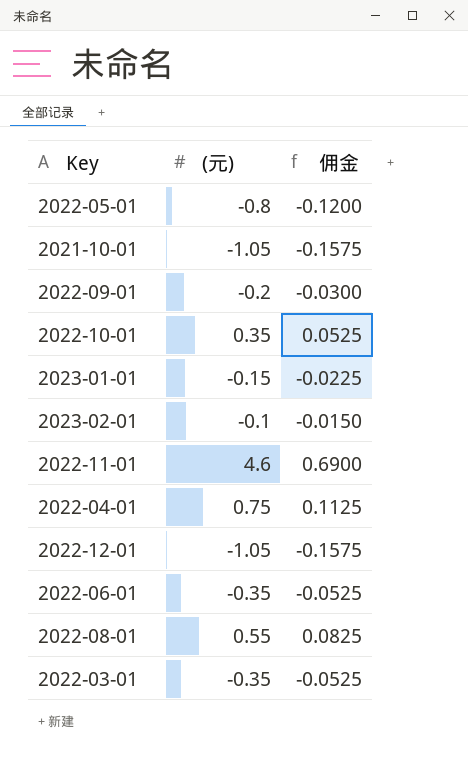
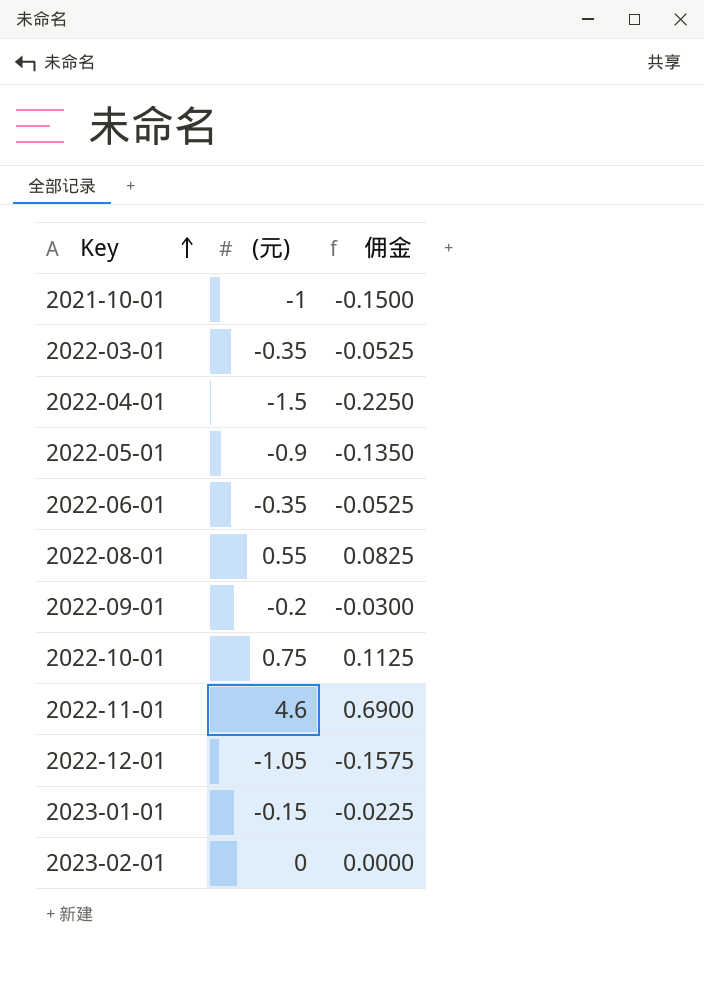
row order: none -> Key ascending
2021-10-01 | (元): -1.05 -> -1
2021-10-01 | 佣金: -0.1575 -> -0.1500
2022-04-01 | (元): 0.75 -> -1.5
2022-04-01 | 佣金: 0.1125 -> -0.2250
2022-05-01 | (元): -0.8 -> -0.9
2022-05-01 | 佣金: -0.1200 -> -0.1350
2022-10-01 | (元): 0.35 -> 0.75
2022-10-01 | 佣金: 0.0525 -> 0.1125
2023-02-01 | (元): -0.1 -> 0
2023-02-01 | 佣金: -0.0150 -> 0.0000

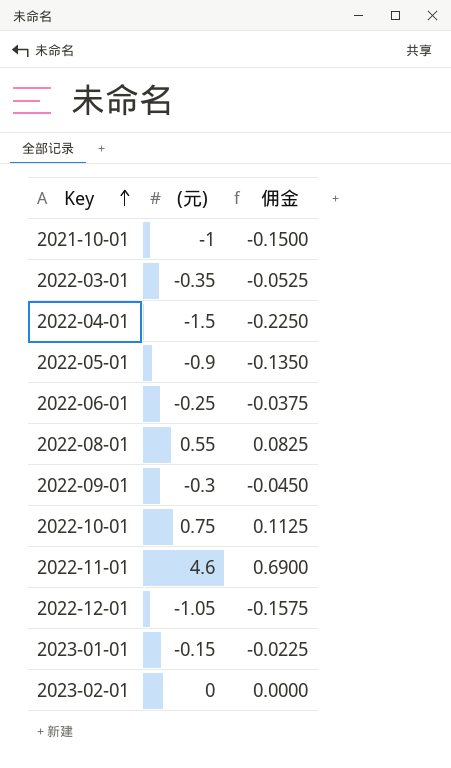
2022-06-01 | (元): -0.35 -> -0.25
2022-06-01 | 佣金: -0.0525 -> -0.0375
2022-09-01 | (元): -0.2 -> -0.3
2022-09-01 | 佣金: -0.0300 -> -0.0450

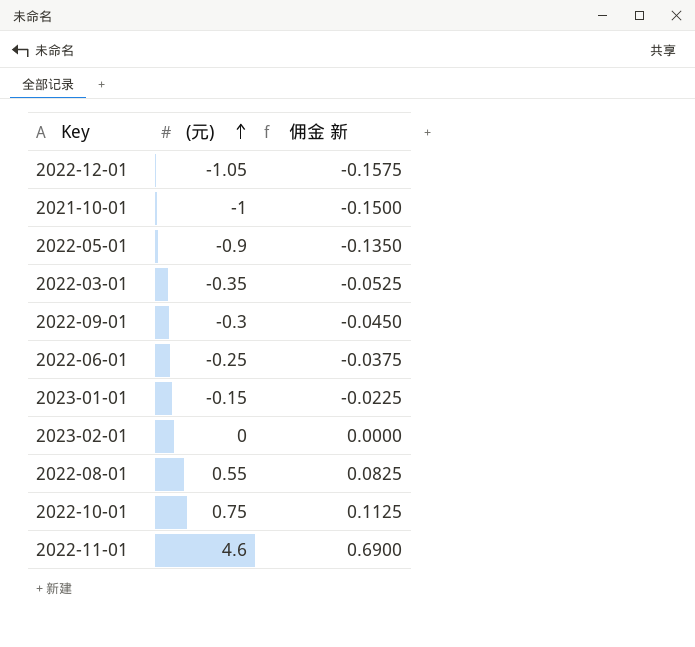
row order: Key ascending -> (元) ascending
column name: 佣金 -> 佣金 新
row 2022-04-01: -1.5 | -0.2250 -> none

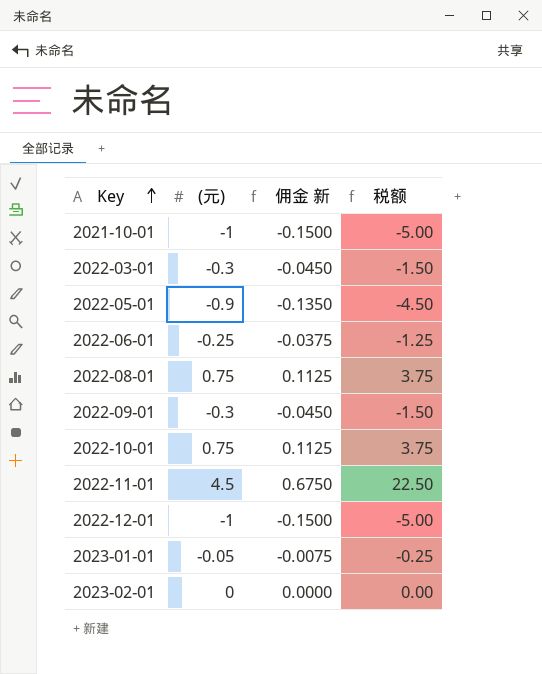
row order: (元) ascending -> Key ascending
column 税额 | formula: none -> [(元)] * 5
2022-03-01 | (元): -0.35 -> -0.3
2022-03-01 | 佣金 新: -0.0525 -> -0.0450
2022-08-01 | (元): 0.55 -> 0.75
2022-08-01 | 佣金 新: 0.0825 -> 0.1125
2022-11-01 | (元): 4.6 -> 4.5
2022-11-01 | 佣金 新: 0.6900 -> 0.6750
2022-12-01 | (元): -1.05 -> -1
2022-12-01 | 佣金 新: -0.1575 -> -0.1500
2023-01-01 | (元): -0.15 -> -0.05
2023-01-01 | 佣金 新: -0.0225 -> -0.0075

